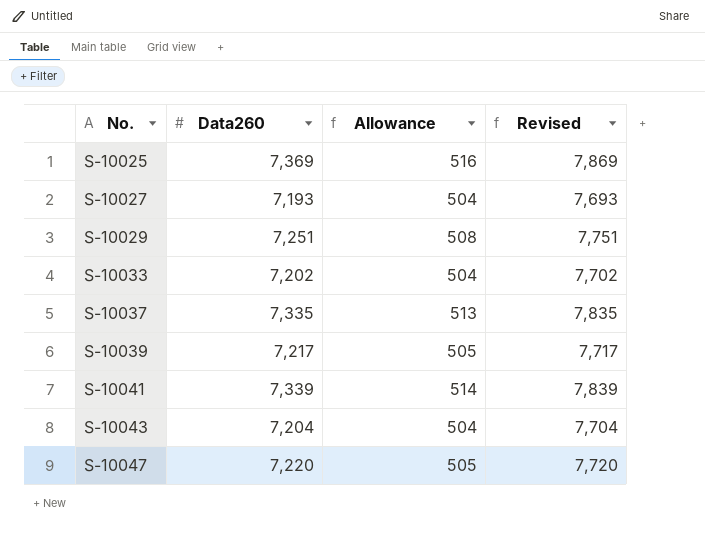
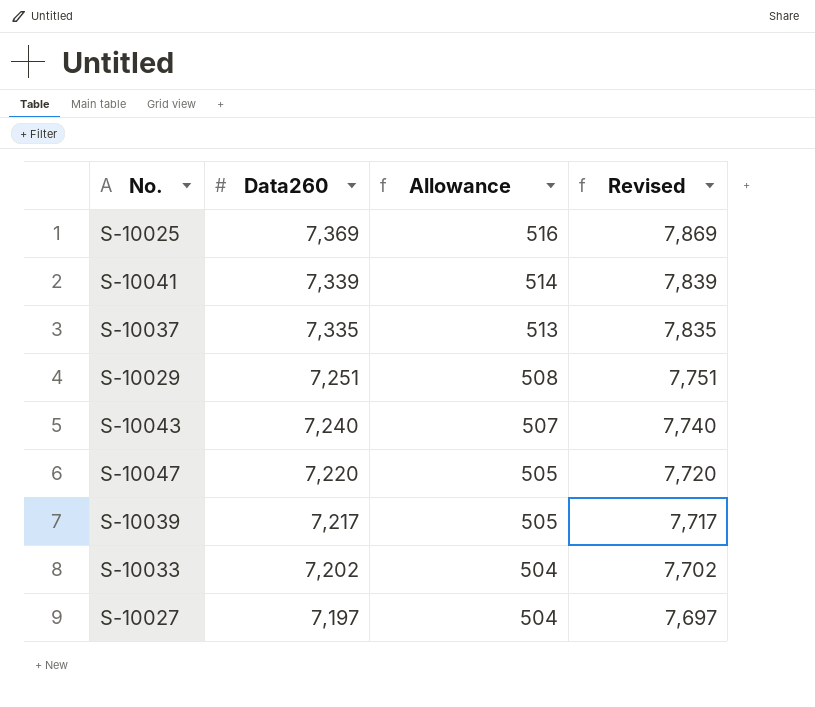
row order: No. ascending -> Data260 descending
S-10043 | Data260: 7,204 -> 7,240
S-10043 | Allowance: 504 -> 507
S-10043 | Revised: 7,704 -> 7,740
S-10027 | Data260: 7,193 -> 7,197
S-10027 | Revised: 7,693 -> 7,697

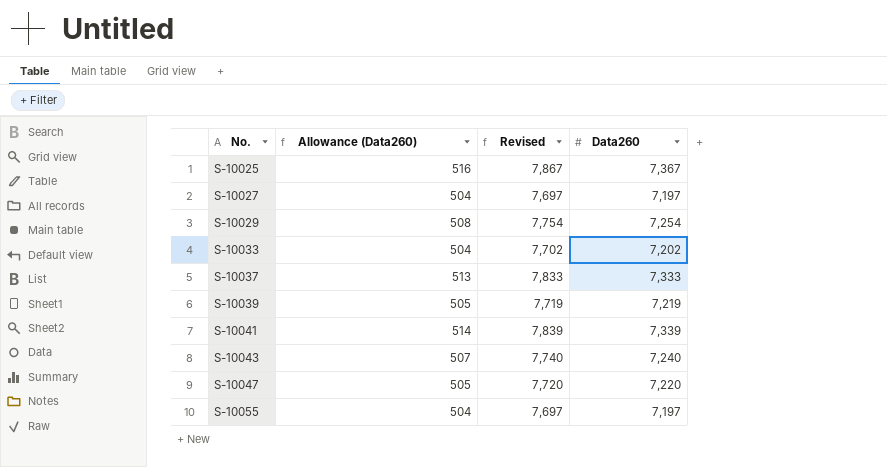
row order: Data260 descending -> No. ascending
column name: Allowance -> Allowance (Data260)
column Data260 | position: 2 -> 4
S-10025 | Revised: 7,869 -> 7,867
S-10025 | Data260: 7,369 -> 7,367
S-10029 | Revised: 7,751 -> 7,754
S-10029 | Data260: 7,251 -> 7,254
S-10037 | Revised: 7,835 -> 7,833
S-10037 | Data260: 7,335 -> 7,333
S-10039 | Revised: 7,717 -> 7,719
S-10039 | Data260: 7,217 -> 7,219
row S-10055: none -> 504 | 7,697 | 7,197

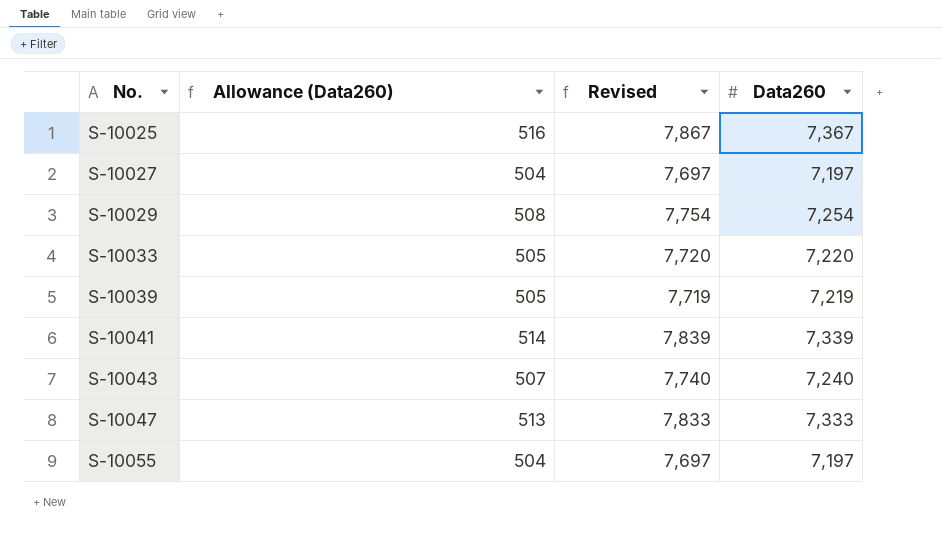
row S-10037: 513 | 7,833 | 7,333 -> none
S-10033 | Allowance (Data260): 504 -> 505
S-10033 | Revised: 7,702 -> 7,720
S-10033 | Data260: 7,202 -> 7,220
S-10047 | Allowance (Data260): 505 -> 513
S-10047 | Revised: 7,720 -> 7,833
S-10047 | Data260: 7,220 -> 7,333

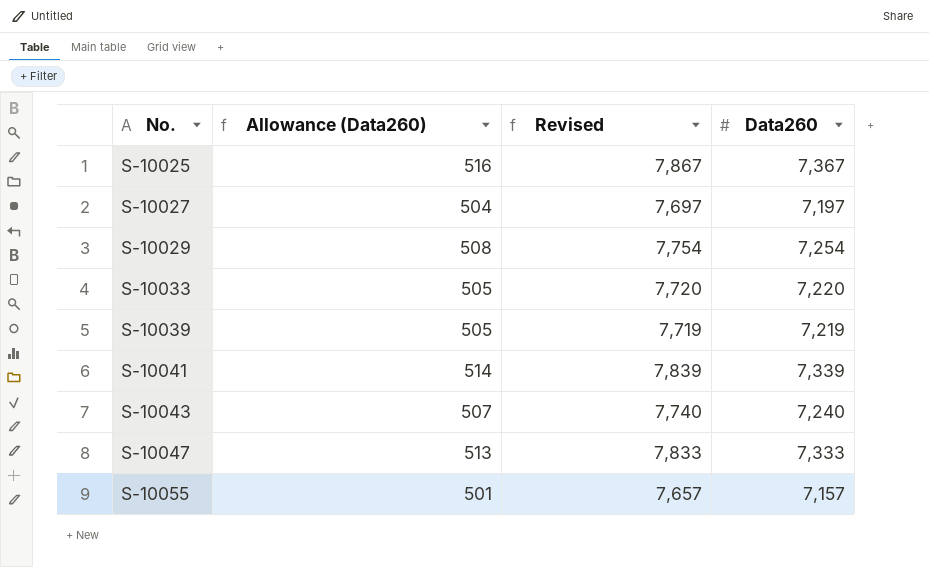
S-10055 | Allowance (Data260): 504 -> 501
S-10055 | Revised: 7,697 -> 7,657
S-10055 | Data260: 7,197 -> 7,157

